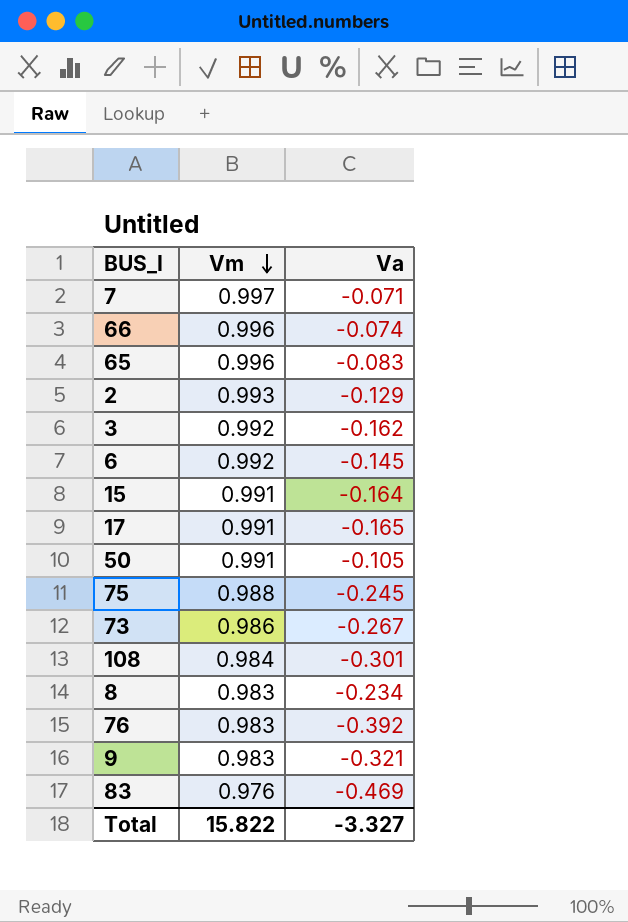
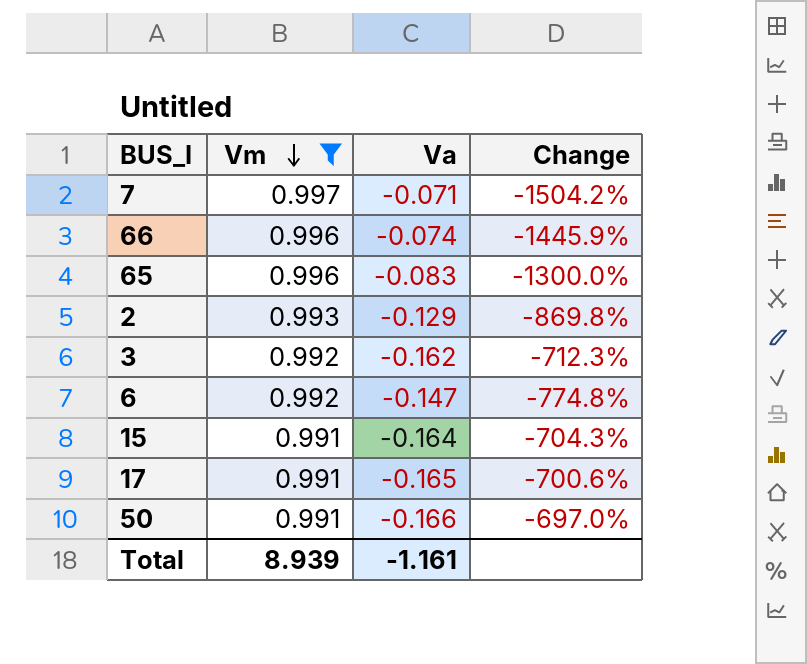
filter: none -> Vm >= 0.991
column Change | formula: none -> ([Vm] - [Va]) / [Va]
6 | Va: -0.145 -> -0.147
50 | Va: -0.105 -> -0.166
Total | Vm: 15.822 -> 8.939
Total | Va: -3.327 -> -1.161

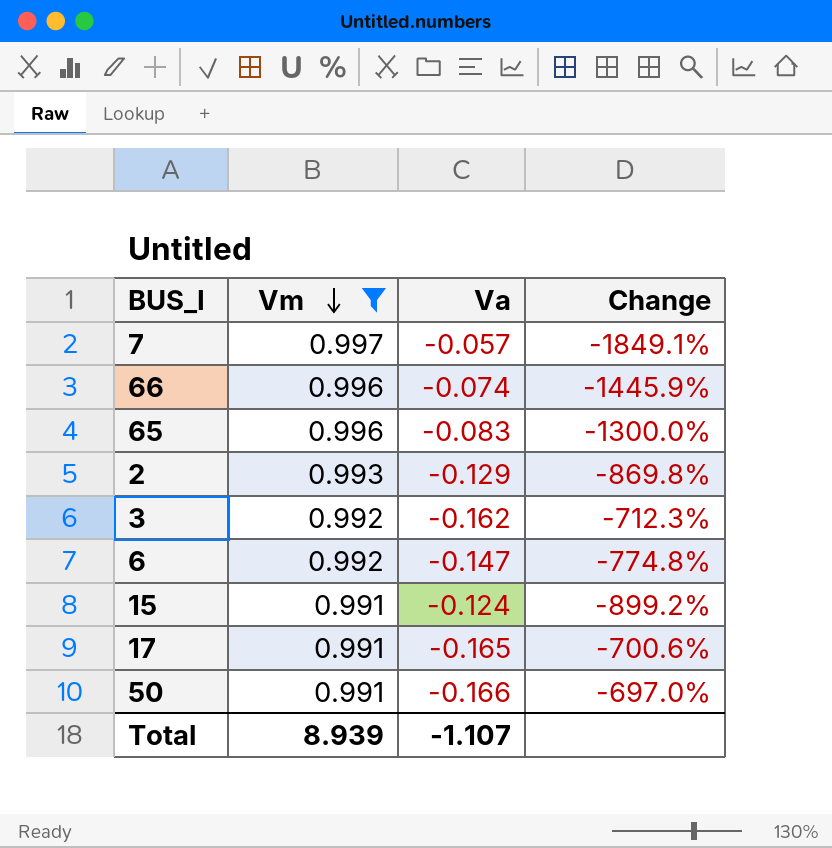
7 | Va: -0.071 -> -0.057
7 | Change: -1504.2% -> -1849.1%
15 | Va: -0.164 -> -0.124
15 | Change: -704.3% -> -899.2%
Total | Va: -1.161 -> -1.107

